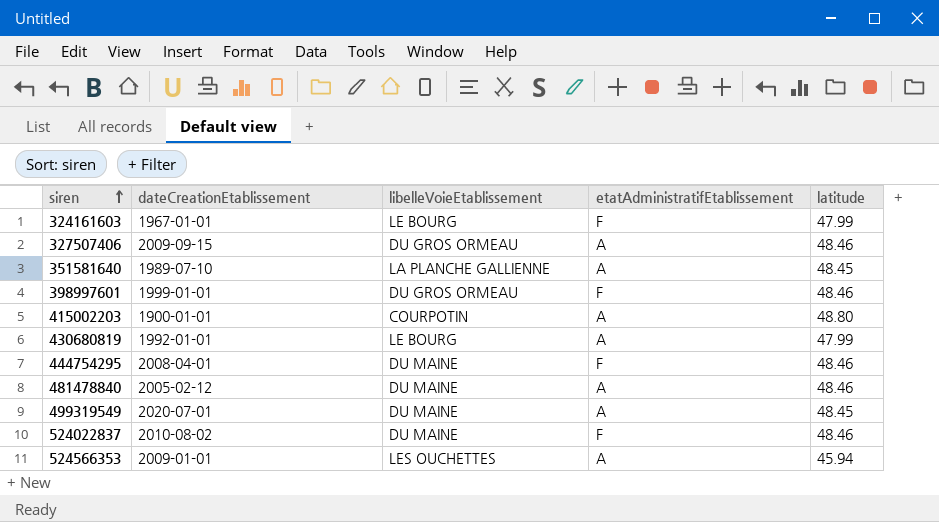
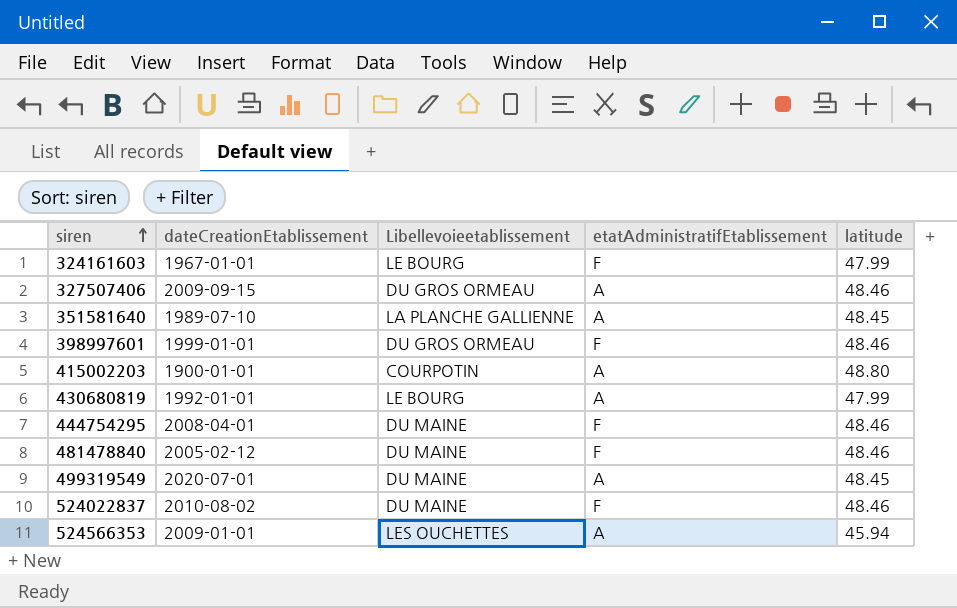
column name: libelleVoieEtablissement -> Libellevoieetablissement
481478840 | etatAdministratifEtablissement: A -> F

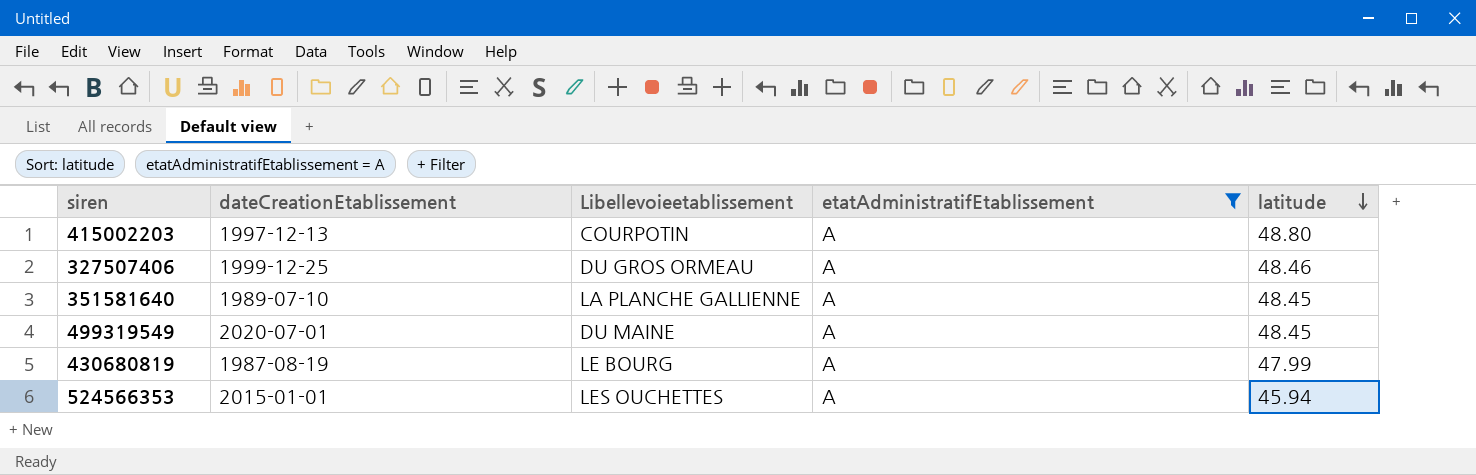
filter: none -> etatAdministratifEtablissement = A
row order: siren ascending -> latitude descending
415002203 | dateCreationEtablissement: 1900-01-01 -> 1997-12-13
327507406 | dateCreationEtablissement: 2009-09-15 -> 1999-12-25
430680819 | dateCreationEtablissement: 1992-01-01 -> 1987-08-19
524566353 | dateCreationEtablissement: 2009-01-01 -> 2015-01-01

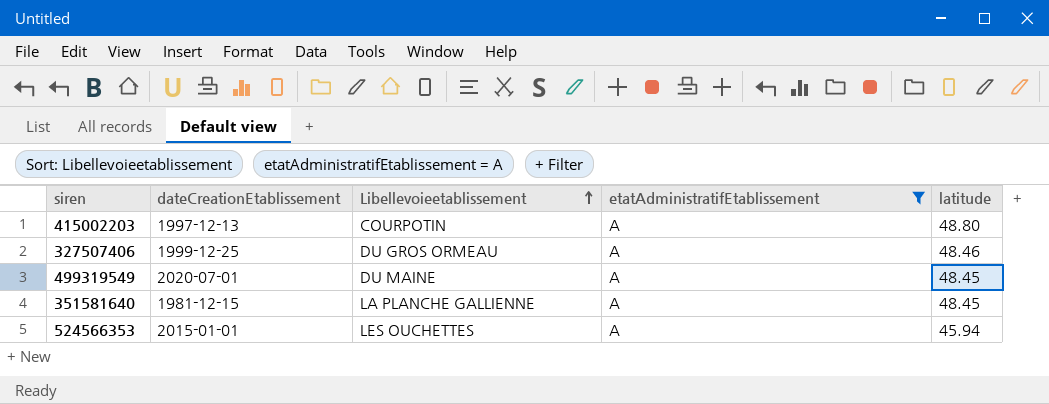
row order: latitude descending -> Libellevoieetablissement ascending
row 430680819: 1987-08-19 | LE BOURG | A | 47.99 -> none
351581640 | dateCreationEtablissement: 1989-07-10 -> 1981-12-15

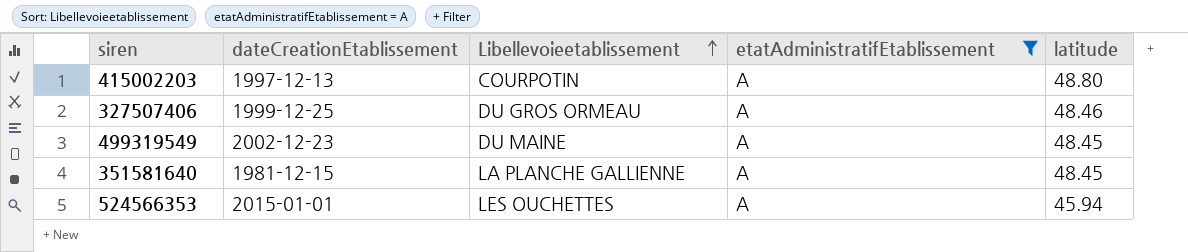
499319549 | dateCreationEtablissement: 2020-07-01 -> 2002-12-23

